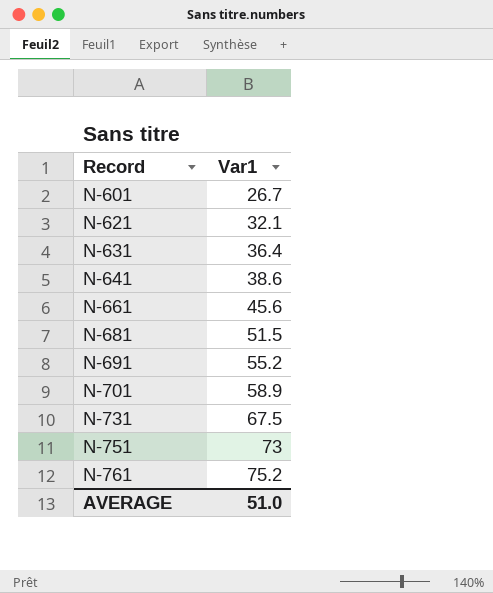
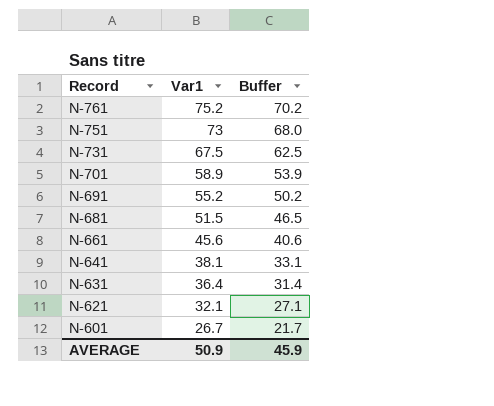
row order: Record ascending -> Record descending
column Buffer | formula: none -> [Var1] - 5
N-641 | Var1: 38.6 -> 38.1
AVERAGE | Var1: 51.0 -> 50.9

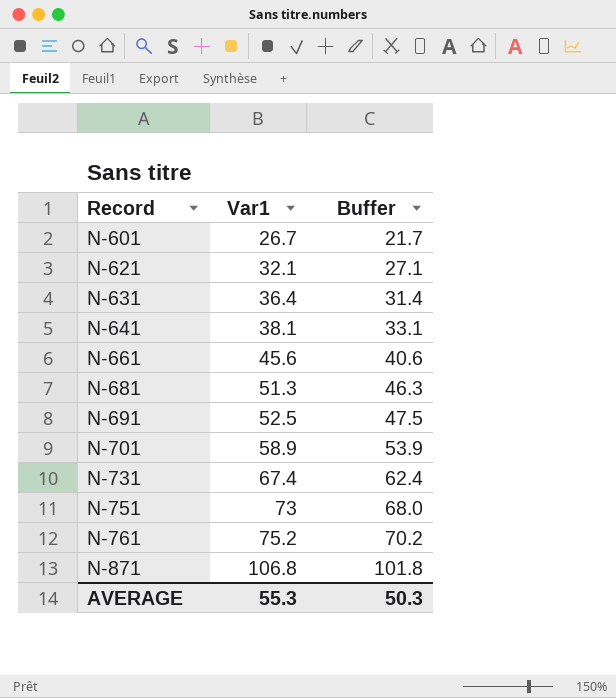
row order: Record descending -> Record ascending
N-681 | Var1: 51.5 -> 51.3
N-681 | Buffer: 46.5 -> 46.3
N-691 | Var1: 55.2 -> 52.5
N-691 | Buffer: 50.2 -> 47.5
N-731 | Var1: 67.5 -> 67.4
N-731 | Buffer: 62.5 -> 62.4
row N-871: none -> 106.8 | 101.8
AVERAGE | Var1: 50.9 -> 55.3
AVERAGE | Buffer: 45.9 -> 50.3

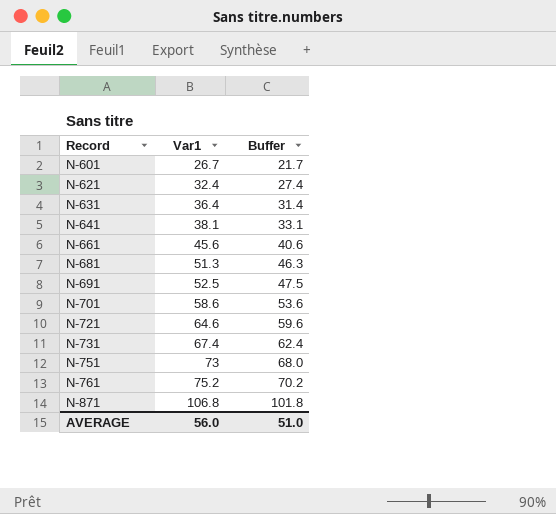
N-621 | Var1: 32.1 -> 32.4
N-621 | Buffer: 27.1 -> 27.4
N-701 | Var1: 58.9 -> 58.6
N-701 | Buffer: 53.9 -> 53.6
row N-721: none -> 64.6 | 59.6
AVERAGE | Var1: 55.3 -> 56.0
AVERAGE | Buffer: 50.3 -> 51.0

